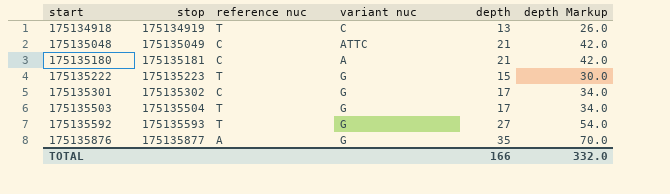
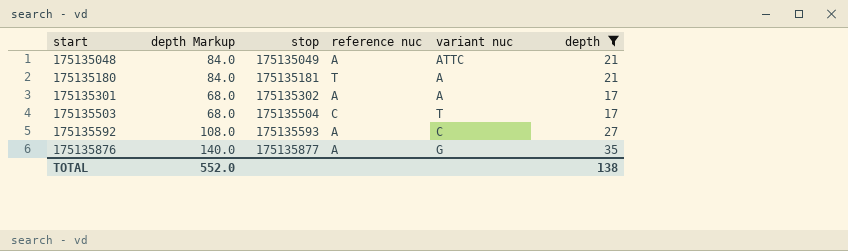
filter: none -> depth >= 17
column depth Markup | formula: [depth] * 2 -> [depth] * 4
column depth Markup | position: 6 -> 2
175135048 | reference nuc: C -> A
175135180 | reference nuc: C -> T
175135301 | reference nuc: C -> A
175135301 | variant nuc: G -> A
175135503 | reference nuc: T -> C
175135503 | variant nuc: G -> T
175135592 | reference nuc: T -> A
175135592 | variant nuc: G -> C
TOTAL | depth Markup: 332.0 -> 552.0
TOTAL | depth: 166 -> 138

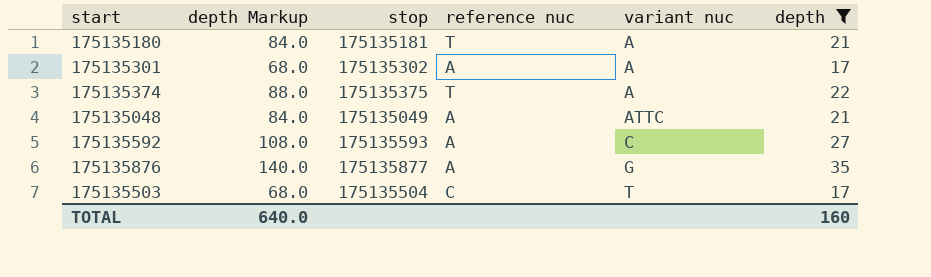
row order: start ascending -> variant nuc ascending
row 175135374: none -> 88.0 | 175135375 | T | A | 22
TOTAL | depth Markup: 552.0 -> 640.0
TOTAL | depth: 138 -> 160

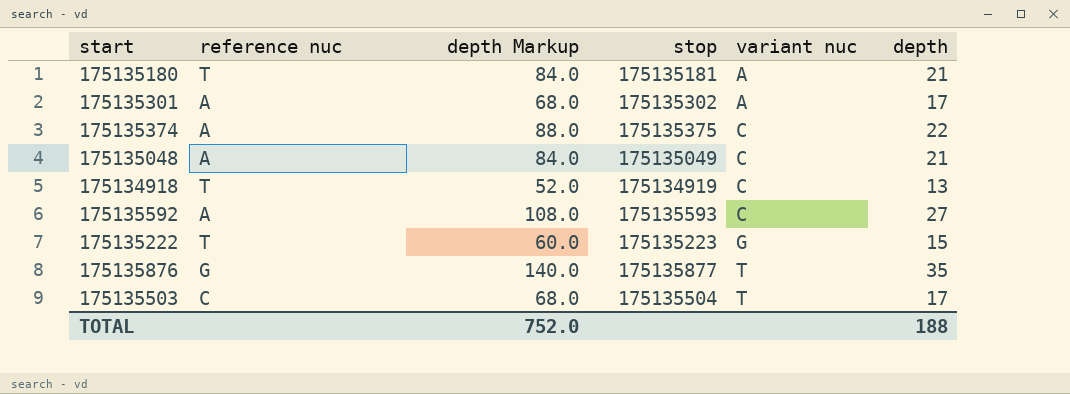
filter: depth >= 17 -> none
column reference nuc | position: 4 -> 2
175135374 | reference nuc: T -> A
175135374 | variant nuc: A -> C
175135048 | variant nuc: ATTC -> C
175135876 | reference nuc: A -> G
175135876 | variant nuc: G -> T
TOTAL | depth Markup: 640.0 -> 752.0
TOTAL | depth: 160 -> 188

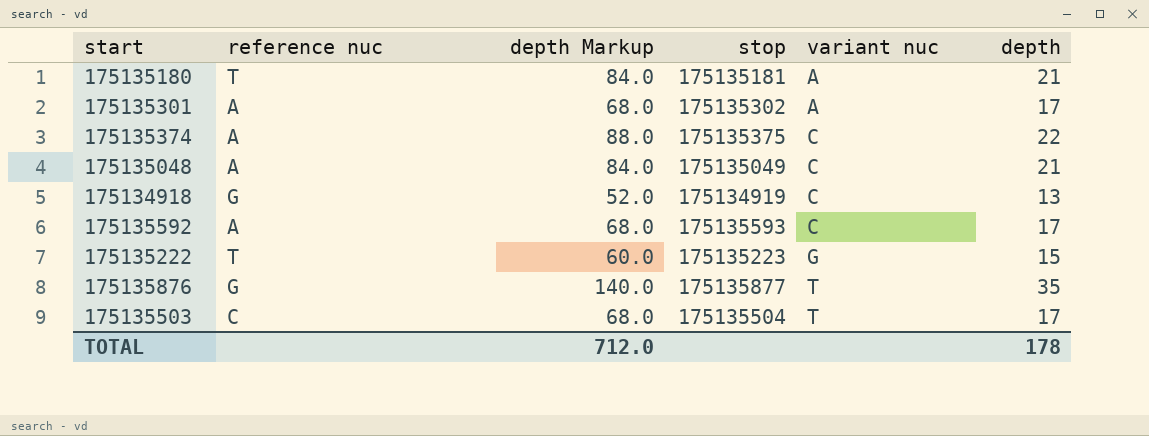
175134918 | reference nuc: T -> G
175135592 | depth Markup: 108.0 -> 68.0
175135592 | depth: 27 -> 17
TOTAL | depth Markup: 752.0 -> 712.0
TOTAL | depth: 188 -> 178

